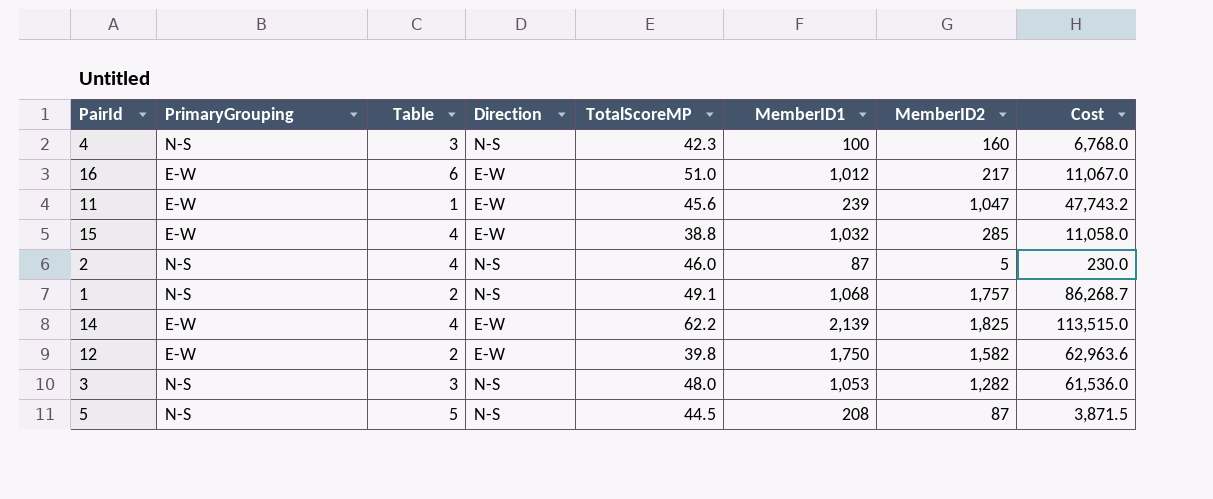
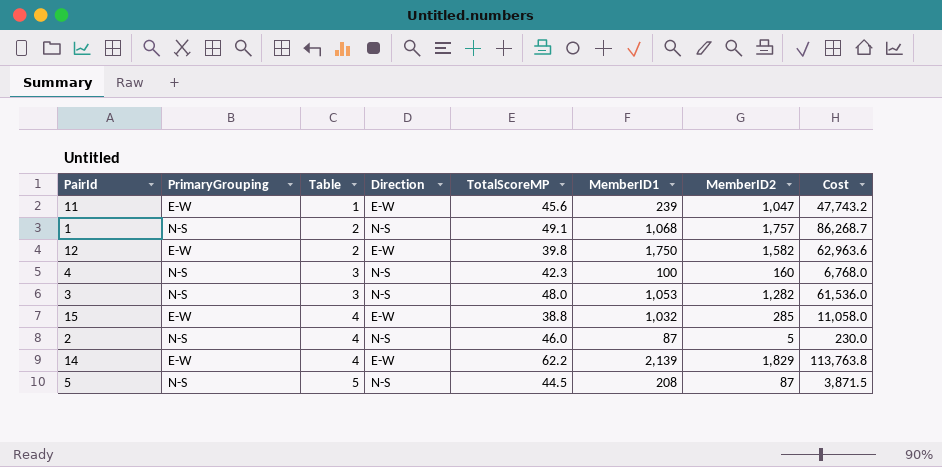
row order: none -> Table ascending
row 16: E-W | 6 | E-W | 51.0 | 1,012 | 217 | 11,067.0 -> none
14 | MemberID2: 1,825 -> 1,829
14 | Cost: 113,515.0 -> 113,763.8

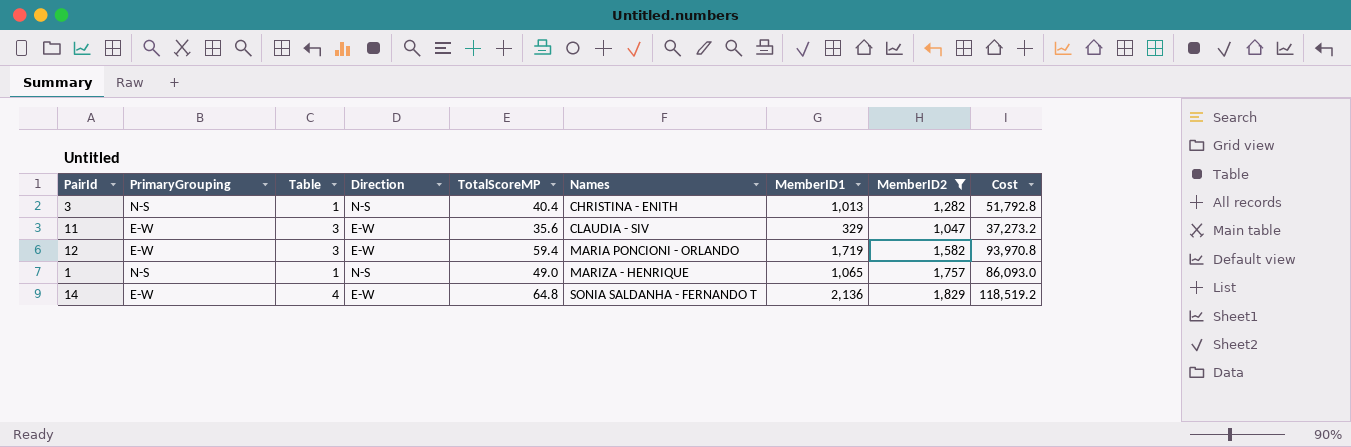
filter: none -> MemberID2 >= 1,047
row order: Table ascending -> Names ascending
column Names | position: none -> 6
3 | Table: 3 -> 1
3 | TotalScoreMP: 48.0 -> 40.4
3 | MemberID1: 1,053 -> 1,013
3 | Cost: 61,536.0 -> 51,792.8
11 | Table: 1 -> 3
11 | TotalScoreMP: 45.6 -> 35.6
11 | MemberID1: 239 -> 329
11 | Cost: 47,743.2 -> 37,273.2
12 | Table: 2 -> 3
12 | TotalScoreMP: 39.8 -> 59.4
12 | MemberID1: 1,750 -> 1,719
12 | Cost: 62,963.6 -> 93,970.8
1 | Table: 2 -> 1
1 | TotalScoreMP: 49.1 -> 49.0
1 | MemberID1: 1,068 -> 1,065
1 | Cost: 86,268.7 -> 86,093.0
14 | TotalScoreMP: 62.2 -> 64.8
14 | MemberID1: 2,139 -> 2,136
14 | Cost: 113,763.8 -> 118,519.2

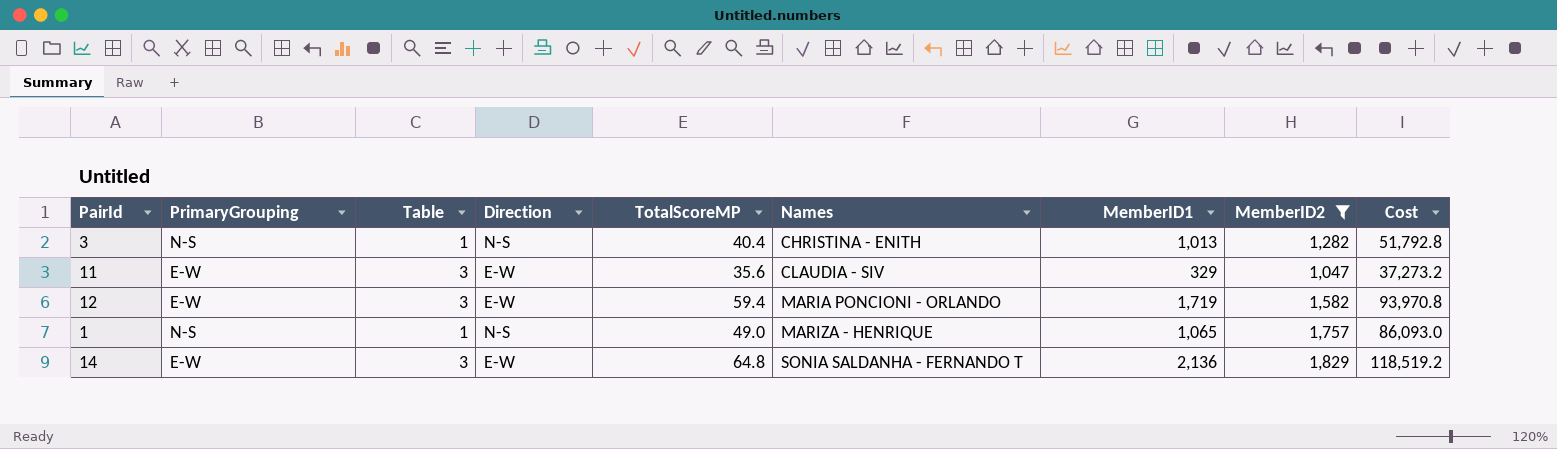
14 | Table: 4 -> 3

